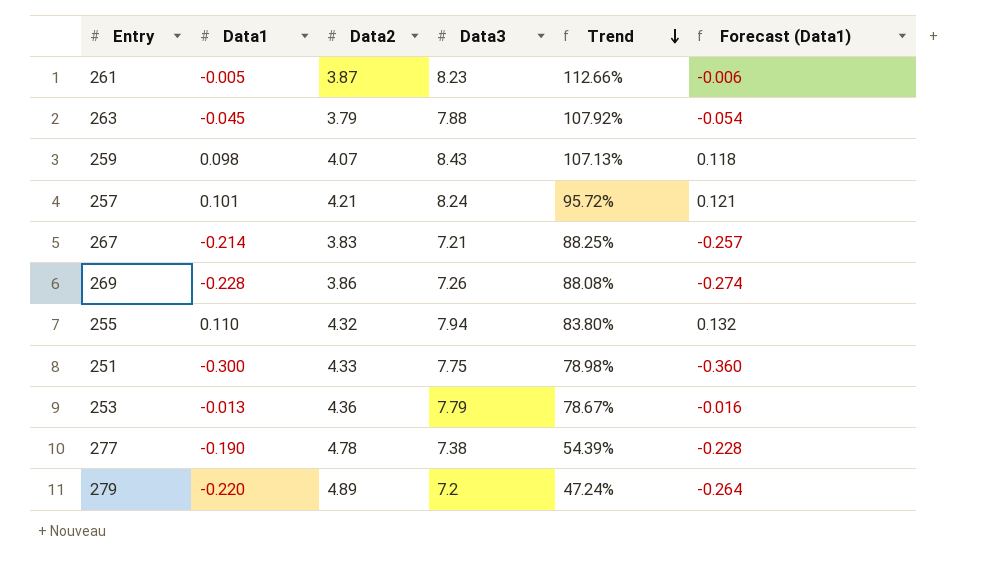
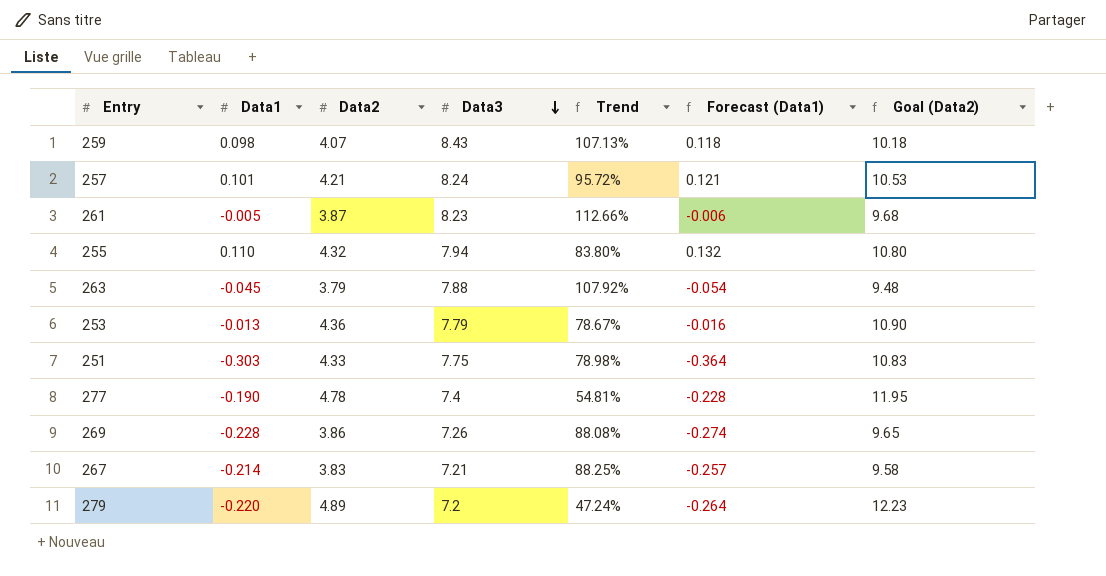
row order: Trend descending -> Data3 descending
column Goal (Data2) | formula: none -> [Data2] * 2.5
251 | Data1: -0.300 -> -0.303
251 | Forecast (Data1): -0.360 -> -0.364
277 | Data3: 7.38 -> 7.4
277 | Trend: 54.39% -> 54.81%

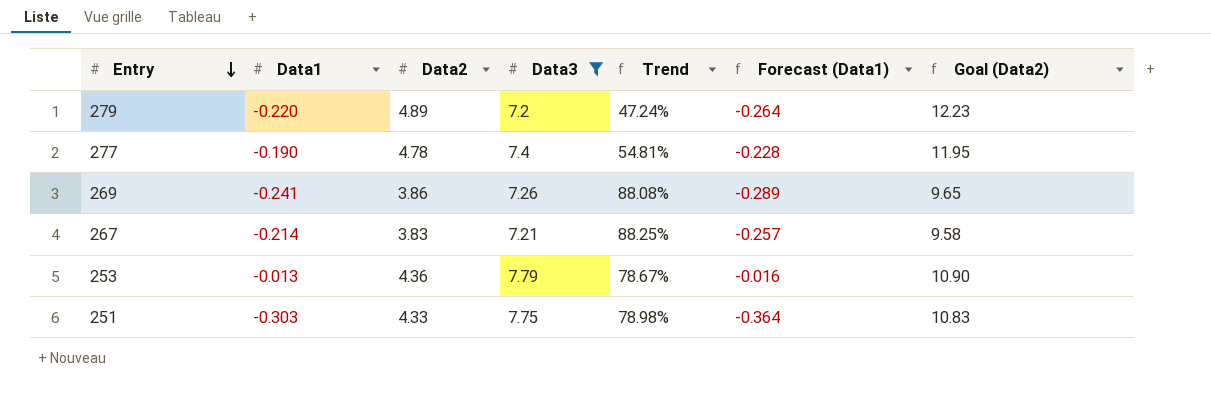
filter: none -> Data3 <= 7.79
row order: Data3 descending -> Entry descending
269 | Data1: -0.228 -> -0.241
269 | Forecast (Data1): -0.274 -> -0.289

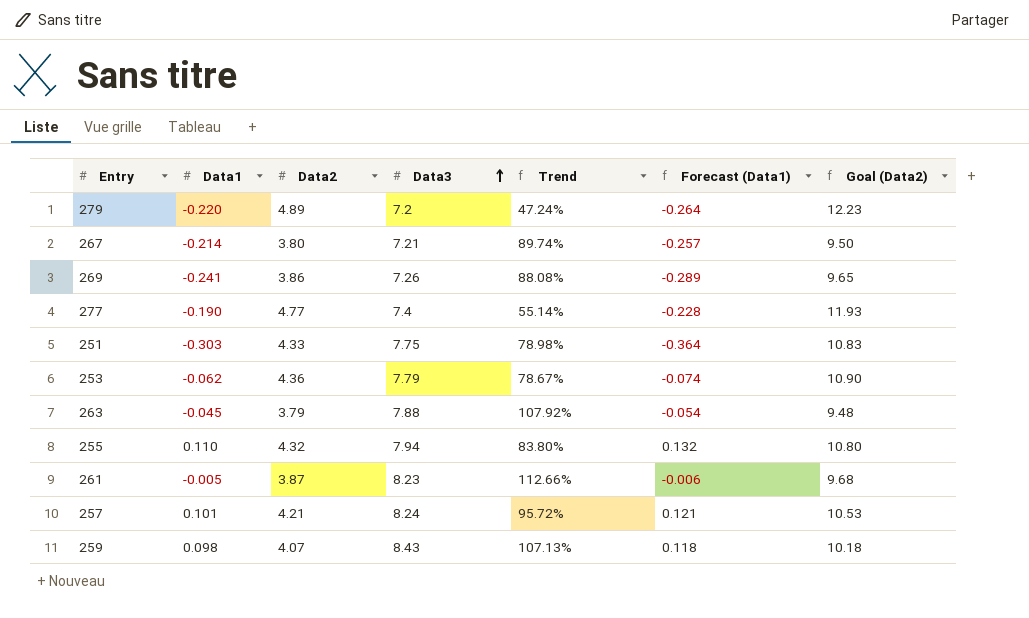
filter: Data3 <= 7.79 -> none
row order: Entry descending -> Data3 ascending
267 | Data2: 3.83 -> 3.80
267 | Trend: 88.25% -> 89.74%
267 | Goal (Data2): 9.58 -> 9.50
277 | Data2: 4.78 -> 4.77
277 | Trend: 54.81% -> 55.14%
277 | Goal (Data2): 11.95 -> 11.93
253 | Data1: -0.013 -> -0.062
253 | Forecast (Data1): -0.016 -> -0.074

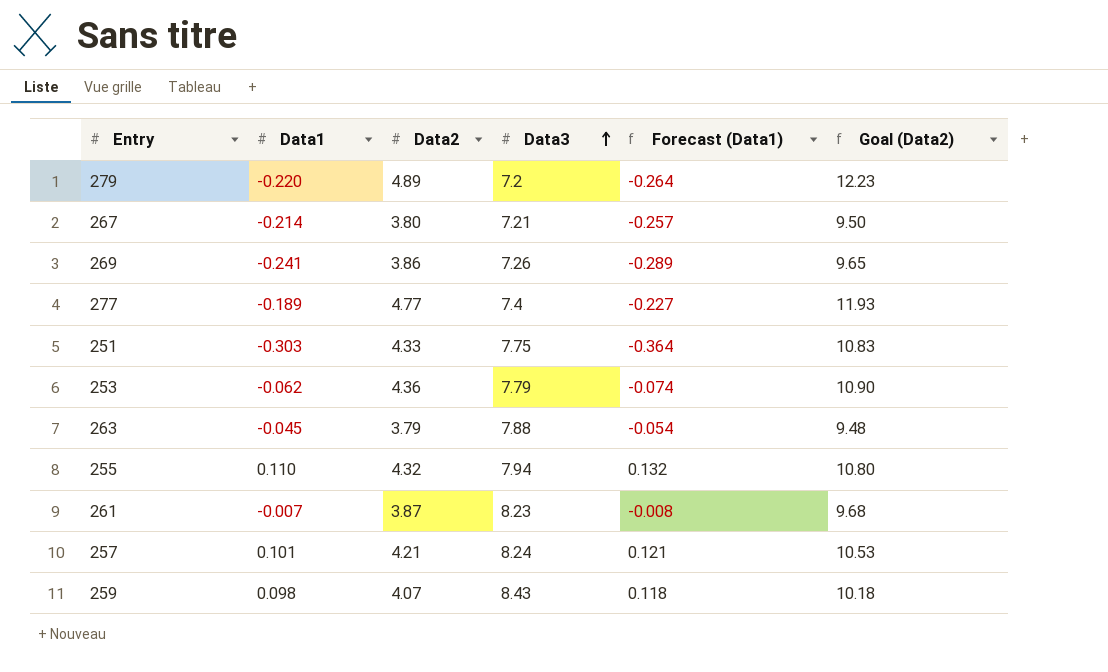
column Trend | formula: ([Data3] - [Data2]) / [Data2] -> none
277 | Data1: -0.190 -> -0.189
277 | Forecast (Data1): -0.228 -> -0.227
261 | Data1: -0.005 -> -0.007
261 | Forecast (Data1): -0.006 -> -0.008

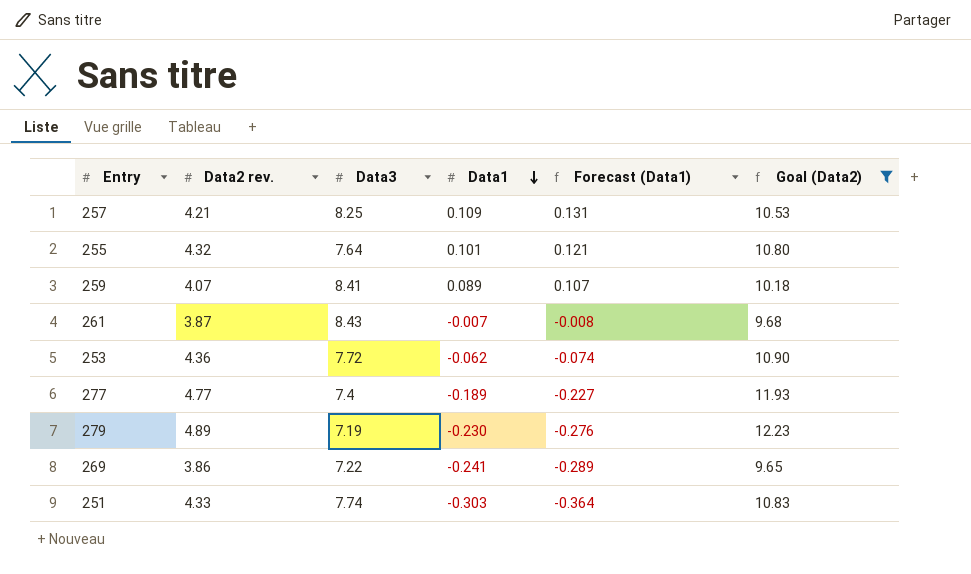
filter: none -> Goal (Data2) >= 9.65
row order: Data3 ascending -> Data1 descending
column name: Data2 -> Data2 rev.
column Data1 | position: 2 -> 4
257 | Data3: 8.24 -> 8.25
257 | Data1: 0.101 -> 0.109
257 | Forecast (Data1): 0.121 -> 0.131
255 | Data3: 7.94 -> 7.64
255 | Data1: 0.110 -> 0.101
255 | Forecast (Data1): 0.132 -> 0.121
259 | Data3: 8.43 -> 8.41
259 | Data1: 0.098 -> 0.089
259 | Forecast (Data1): 0.118 -> 0.107
261 | Data3: 8.23 -> 8.43
253 | Data3: 7.79 -> 7.72
279 | Data3: 7.2 -> 7.19
279 | Data1: -0.220 -> -0.230
279 | Forecast (Data1): -0.264 -> -0.276
269 | Data3: 7.26 -> 7.22
251 | Data3: 7.75 -> 7.74

